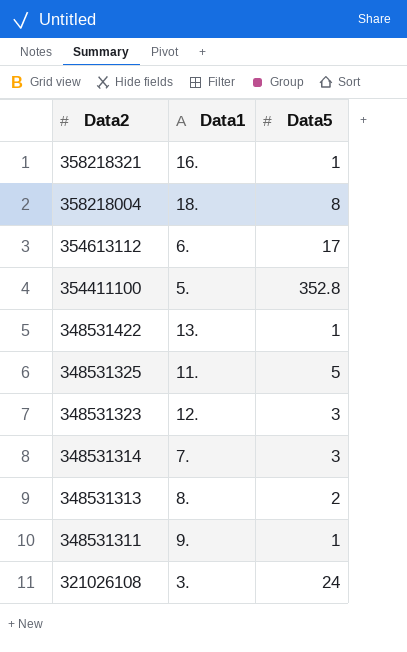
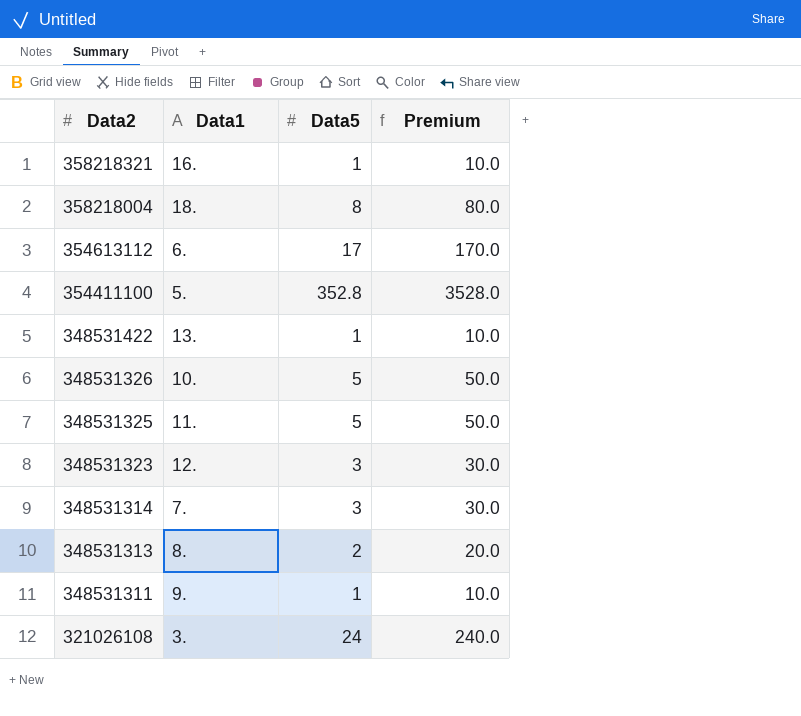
column Premium | formula: none -> [Data5] * 10
row 348531326: none -> 10. | 5 | 50.0

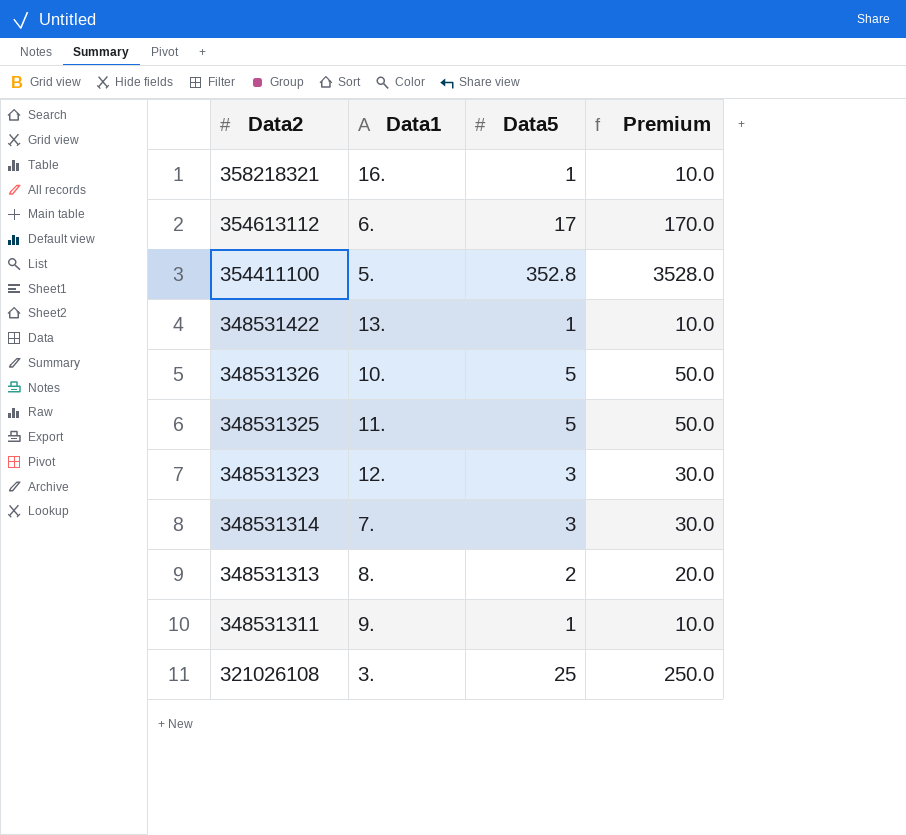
row 358218004: 18. | 8 | 80.0 -> none
321026108 | Data5: 24 -> 25
321026108 | Premium: 240.0 -> 250.0

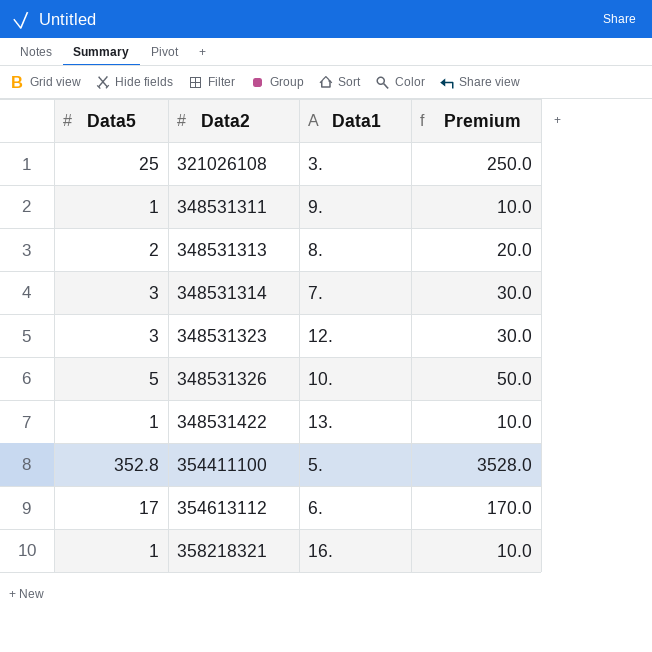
row order: Data2 descending -> Data2 ascending
column Data5 | position: 3 -> 1
row 348531325: 11. | 5 | 50.0 -> none

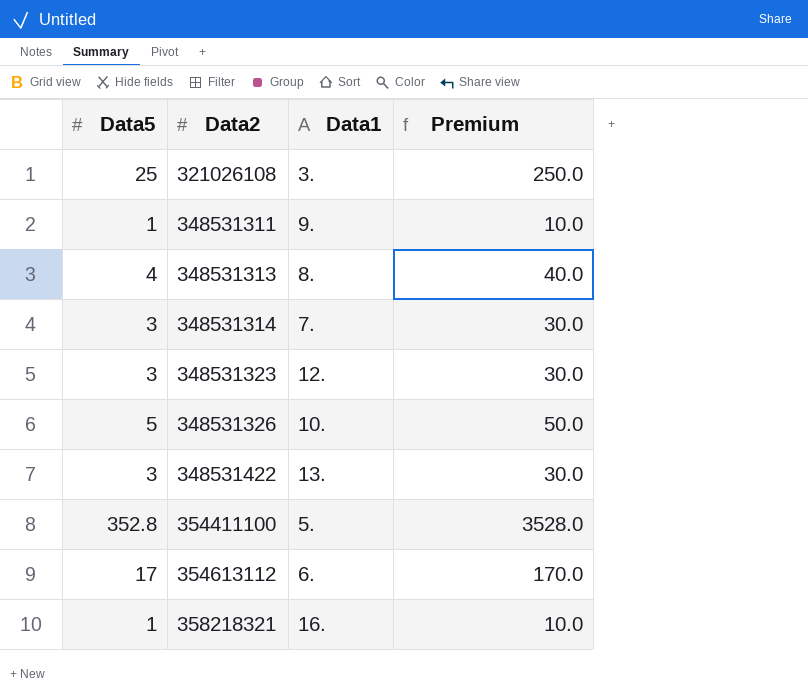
348531313 | Data5: 2 -> 4
348531313 | Premium: 20.0 -> 40.0
348531422 | Data5: 1 -> 3
348531422 | Premium: 10.0 -> 30.0

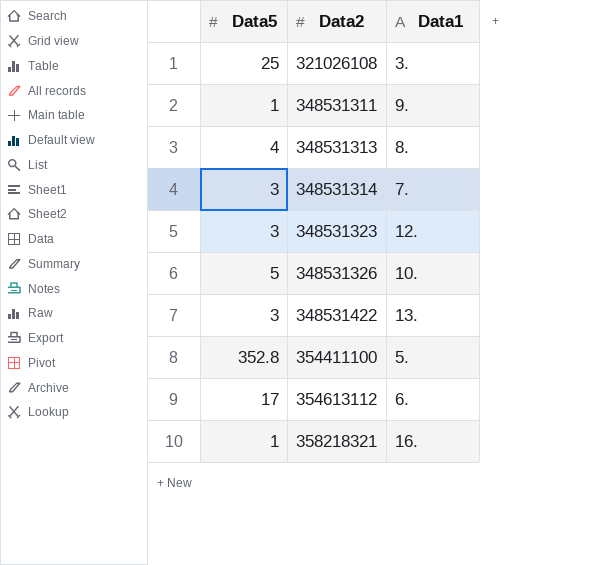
column Premium | formula: [Data5] * 10 -> none

